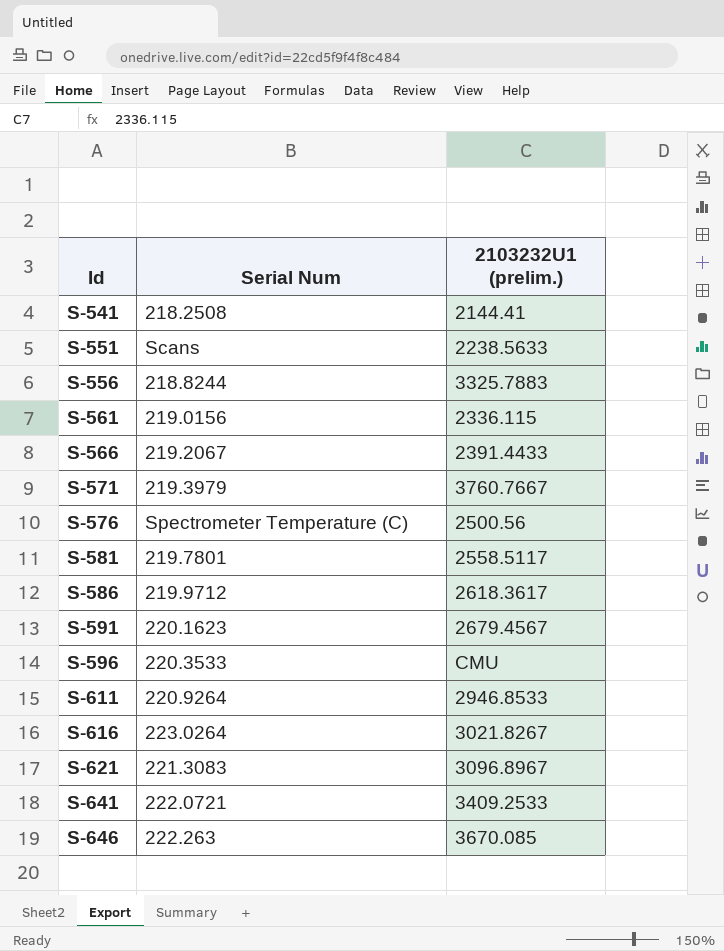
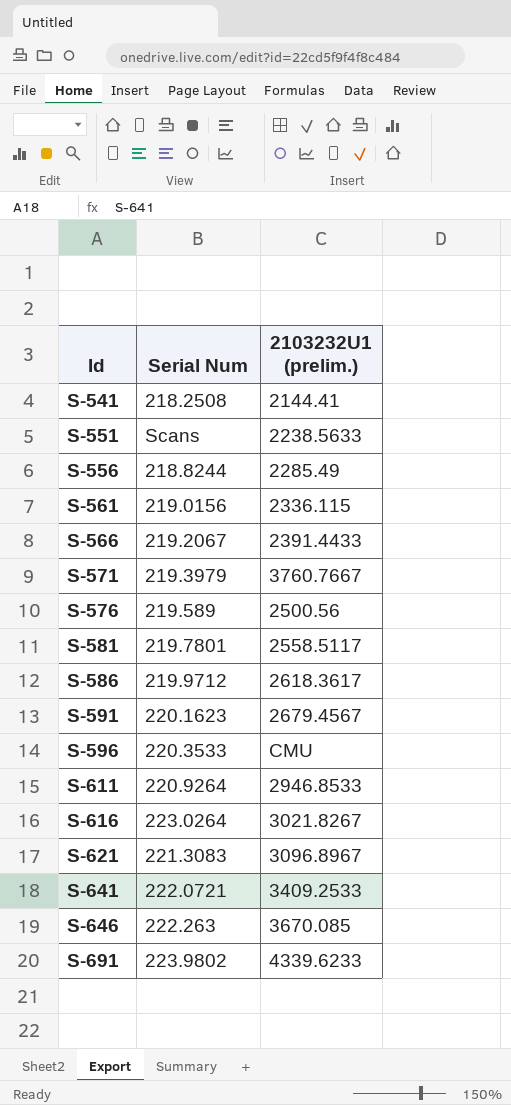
S-556 | 2103232U1 (prelim.): 3325.7883 -> 2285.49
S-576 | Serial Num: Spectrometer Temperature (C) -> 219.589
row S-691: none -> 223.9802 | 4339.6233

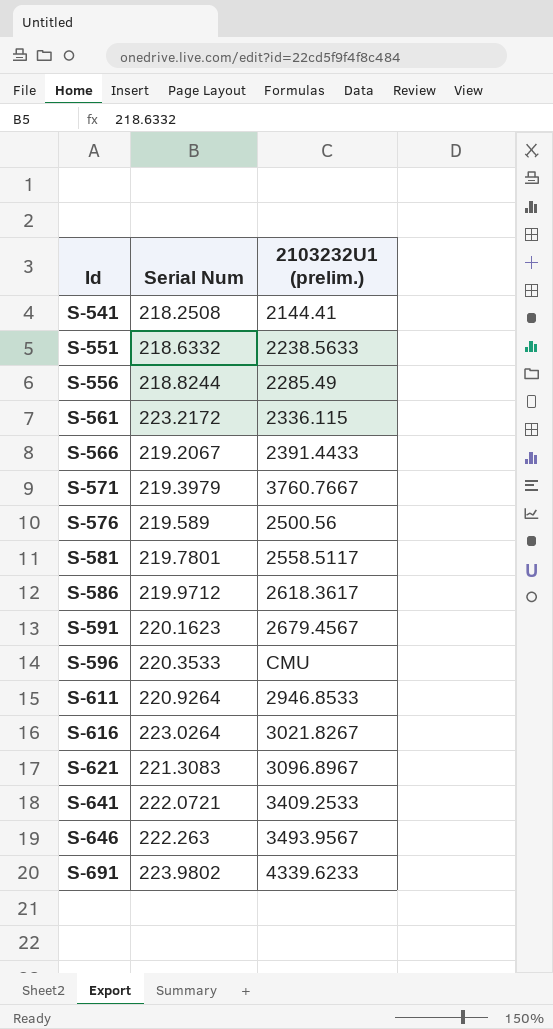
S-551 | Serial Num: Scans -> 218.6332
S-561 | Serial Num: 219.0156 -> 223.2172
S-646 | 2103232U1 (prelim.): 3670.085 -> 3493.9567

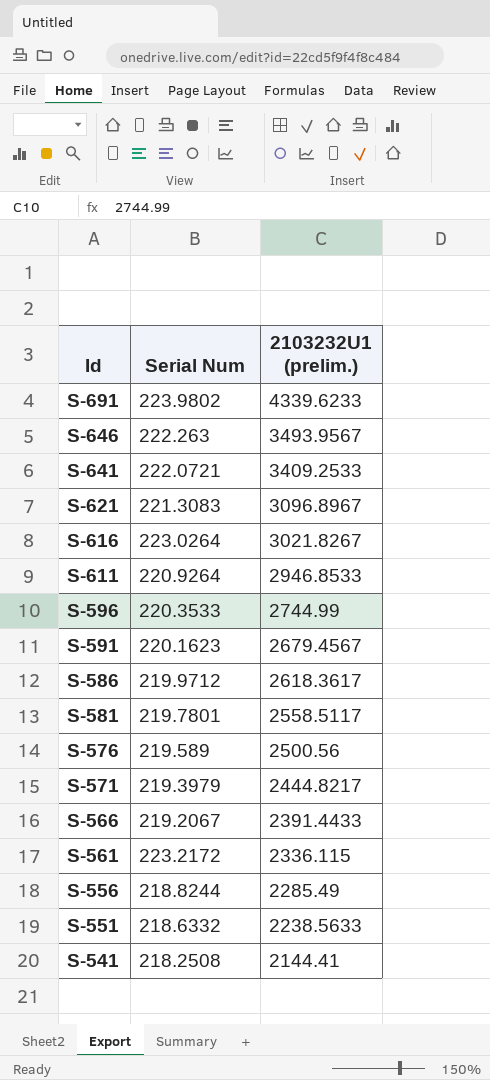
row order: Id ascending -> Id descending
S-596 | 2103232U1 (prelim.): CMU -> 2744.99
S-571 | 2103232U1 (prelim.): 3760.7667 -> 2444.8217

